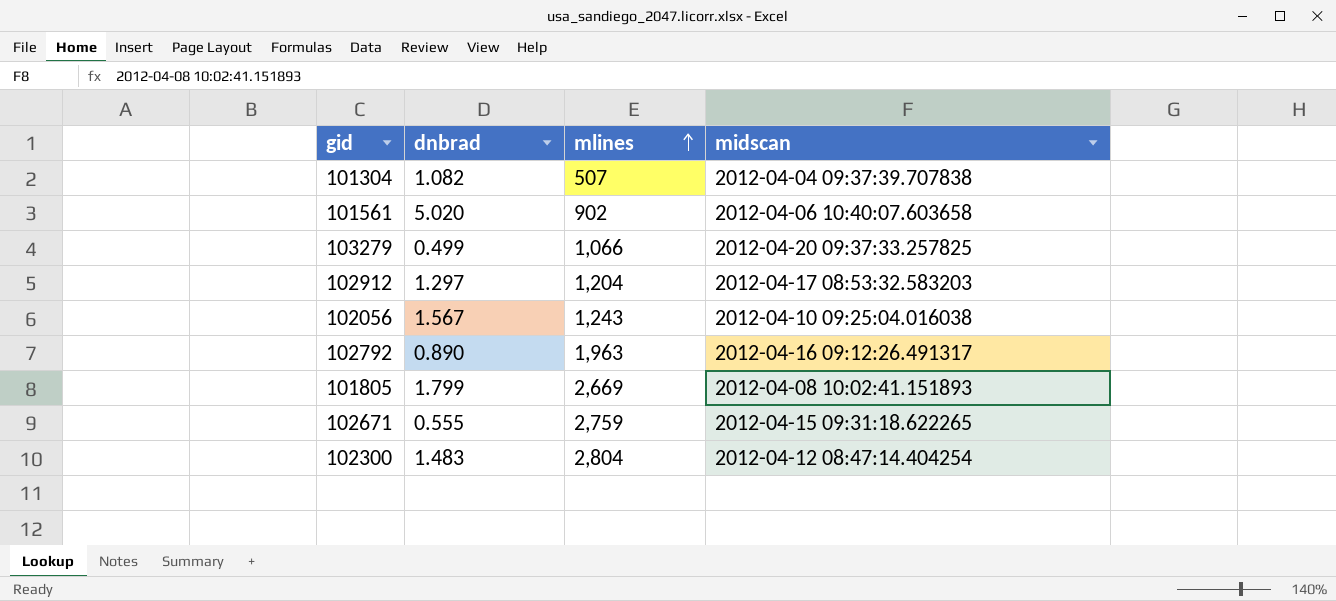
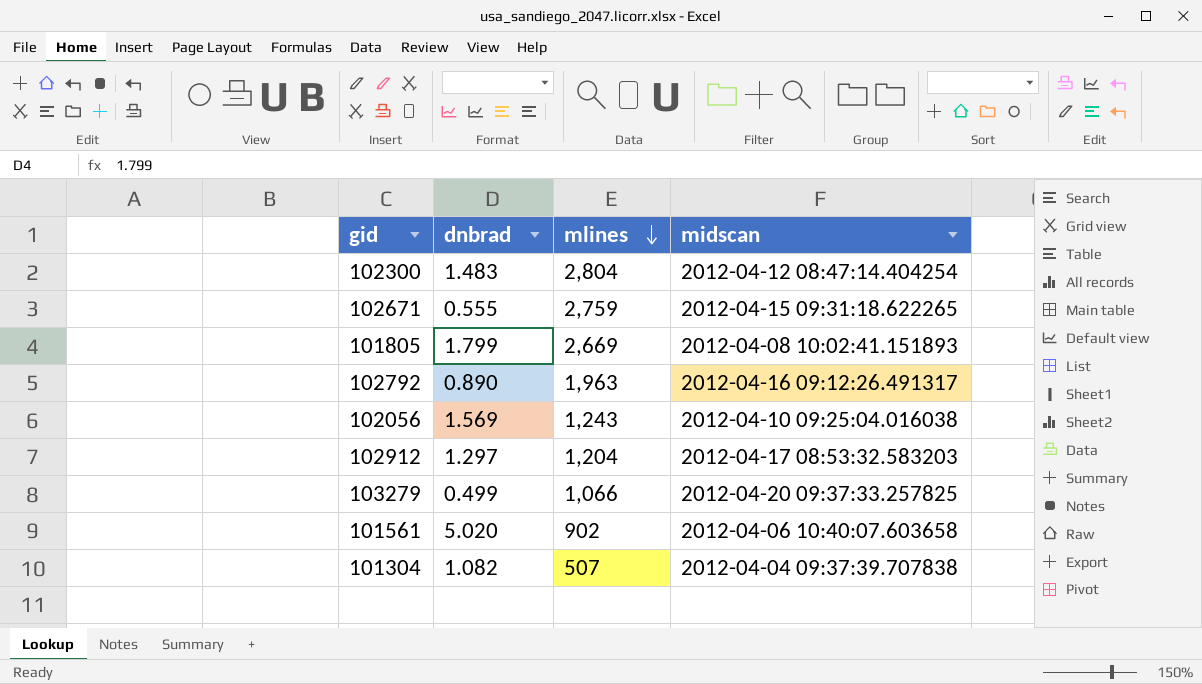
row order: mlines ascending -> mlines descending
102056 | dnbrad: 1.567 -> 1.569

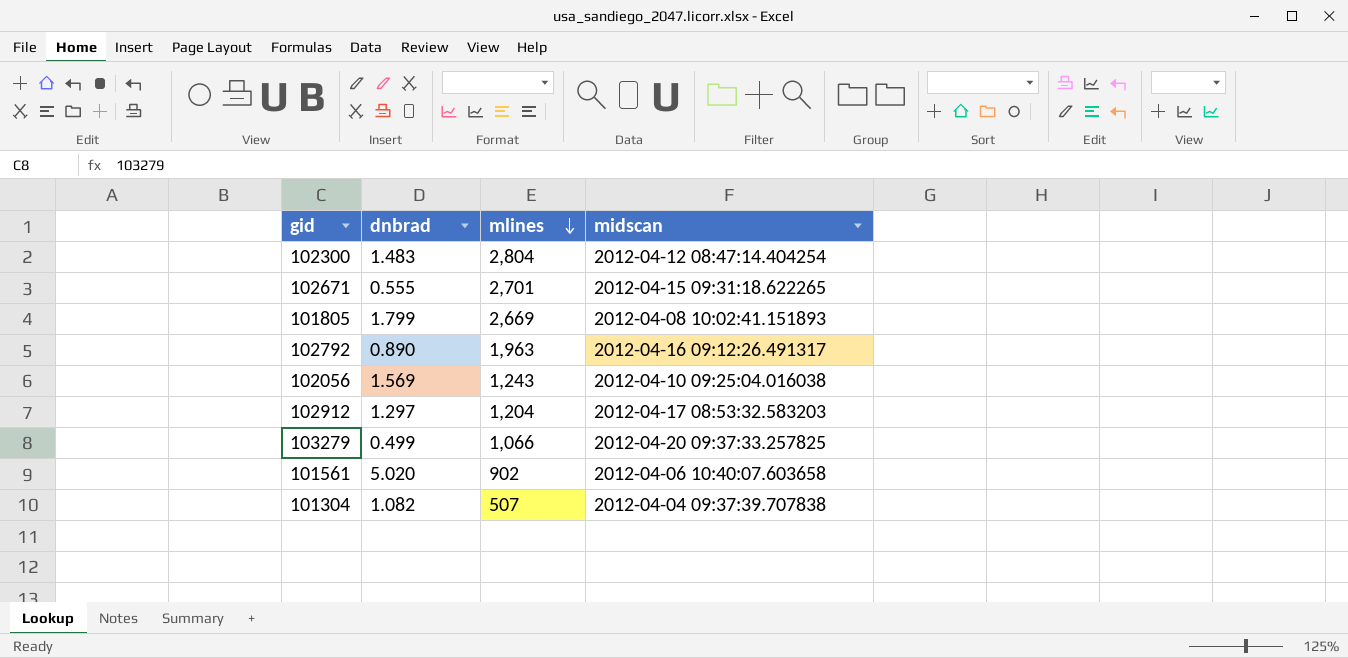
102671 | mlines: 2,759 -> 2,701

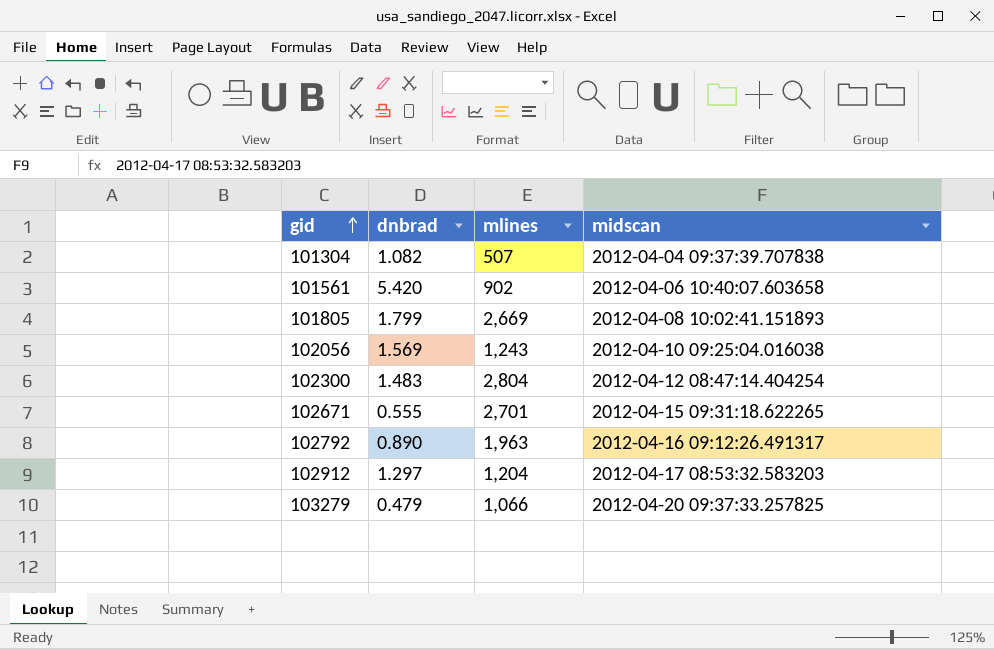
row order: mlines descending -> gid ascending
101561 | dnbrad: 5.020 -> 5.420
103279 | dnbrad: 0.499 -> 0.479

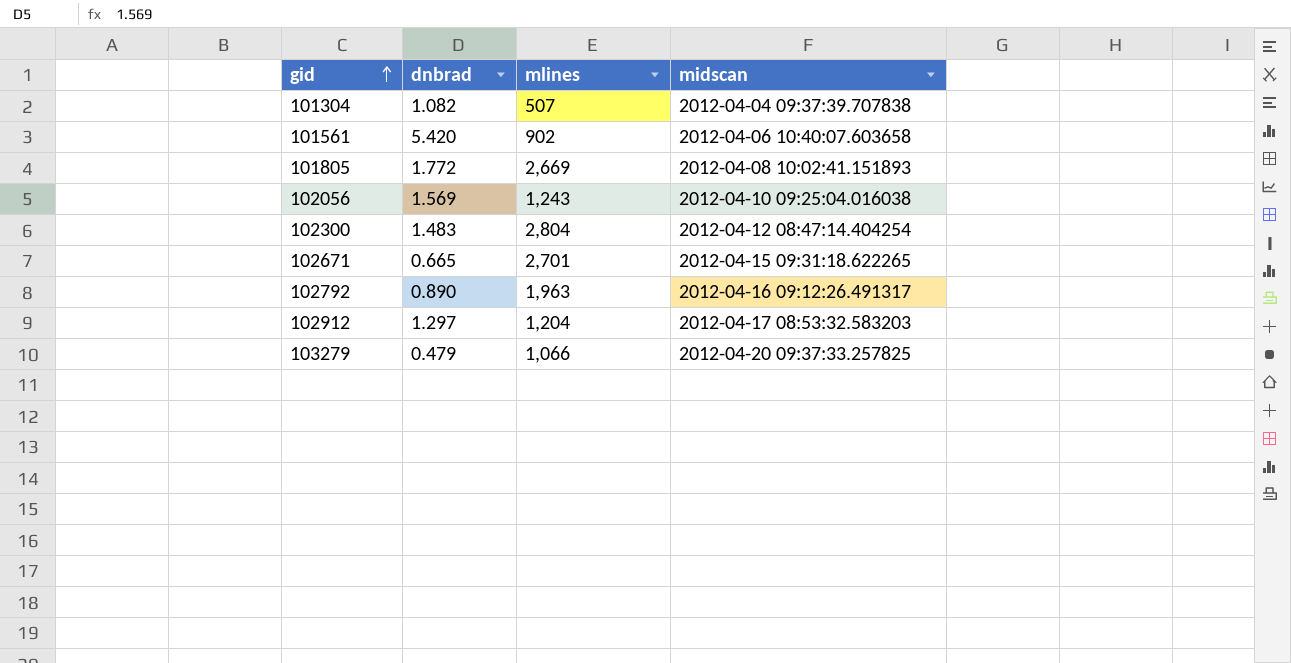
101805 | dnbrad: 1.799 -> 1.772
102671 | dnbrad: 0.555 -> 0.665

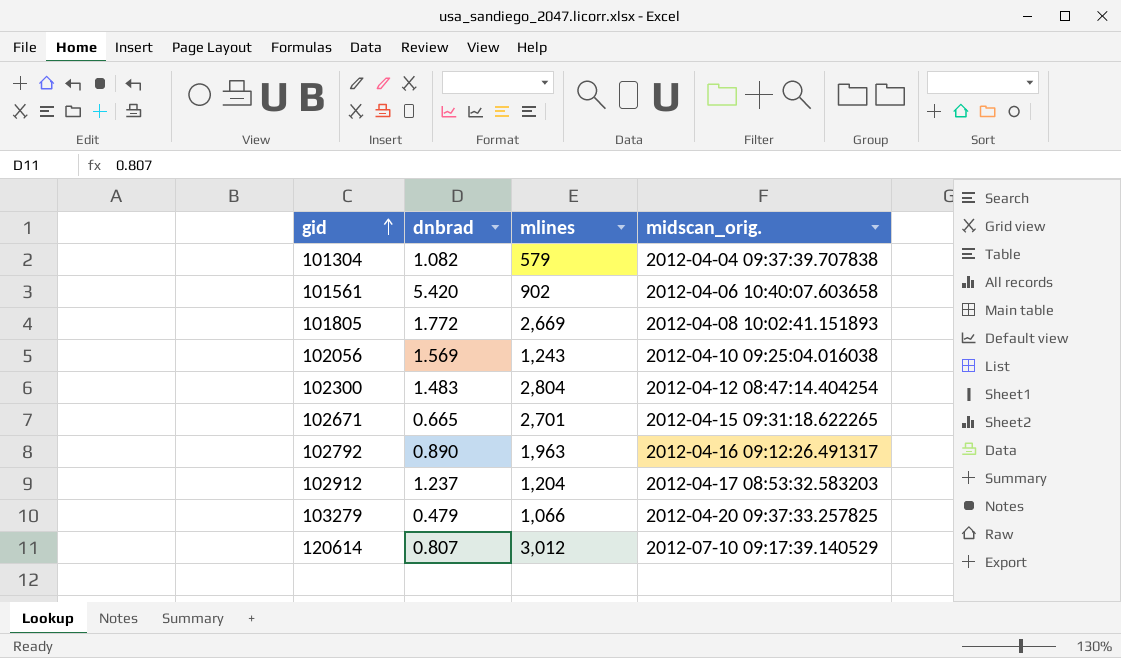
column name: midscan -> midscan_orig.
101304 | mlines: 507 -> 579
102912 | dnbrad: 1.297 -> 1.237
row 120614: none -> 0.807 | 3,012 | 2012-07-10 09:17:39.140529

